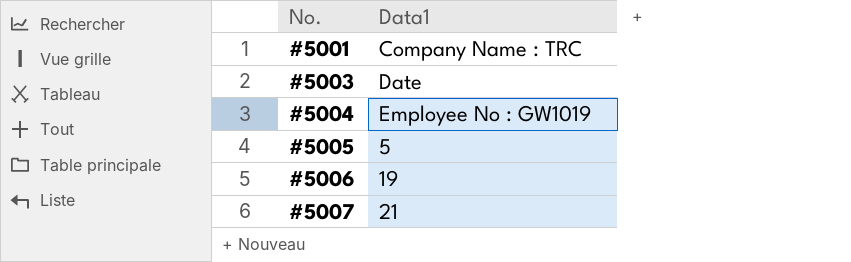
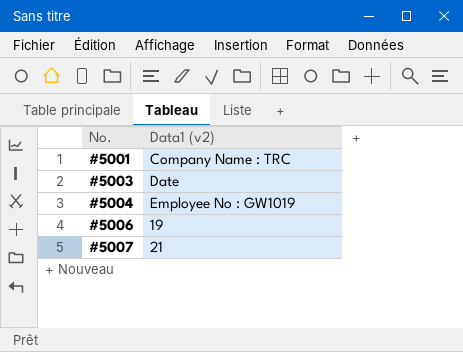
column name: Data1 -> Data1 (v2)
row #5005: 5 -> none

